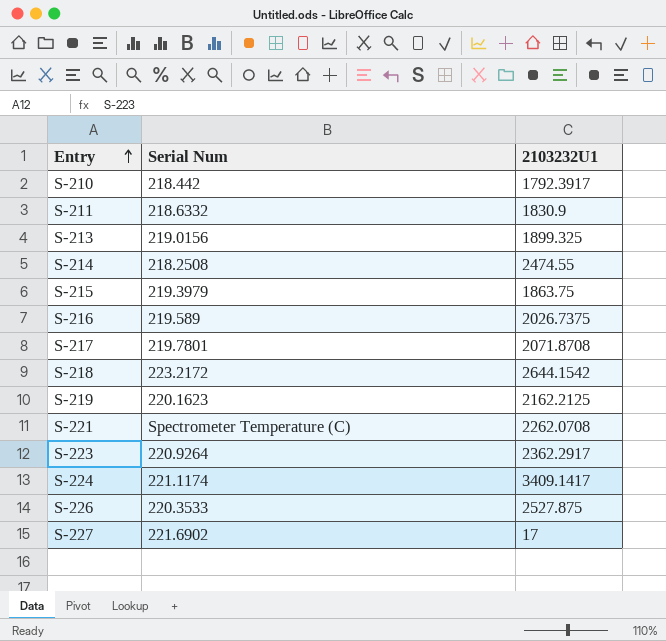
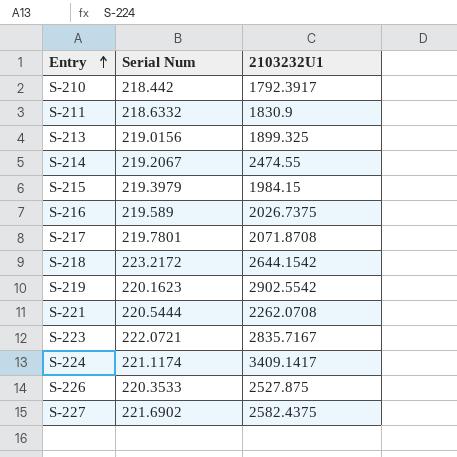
S-214 | Serial Num: 218.2508 -> 219.2067
S-215 | 2103232U1: 1863.75 -> 1984.15
S-219 | 2103232U1: 2162.2125 -> 2902.5542
S-221 | Serial Num: Spectrometer Temperature (C) -> 220.5444
S-223 | Serial Num: 220.9264 -> 222.0721
S-223 | 2103232U1: 2362.2917 -> 2835.7167
S-227 | 2103232U1: 17 -> 2582.4375

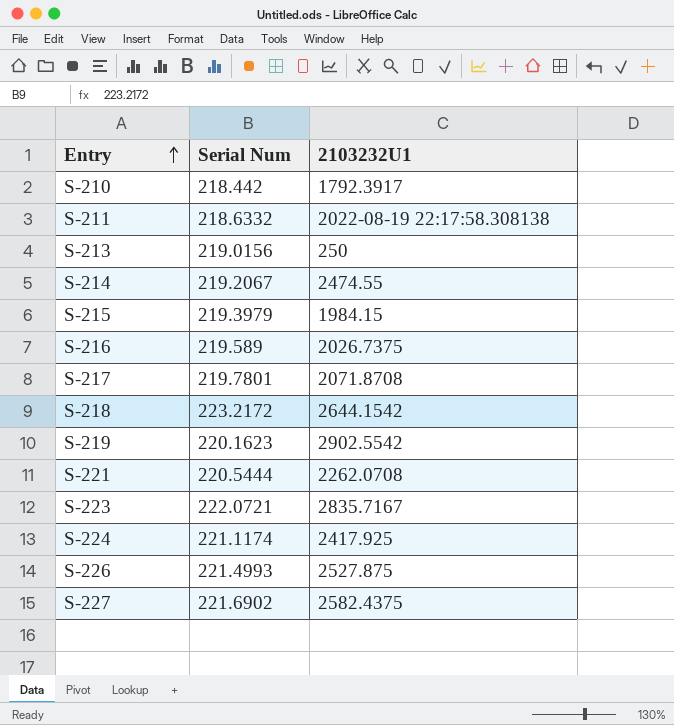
S-211 | 2103232U1: 1830.9 -> 2022-08-19 22:17:58.308138
S-213 | 2103232U1: 1899.325 -> 250
S-224 | 2103232U1: 3409.1417 -> 2417.925
S-226 | Serial Num: 220.3533 -> 221.4993

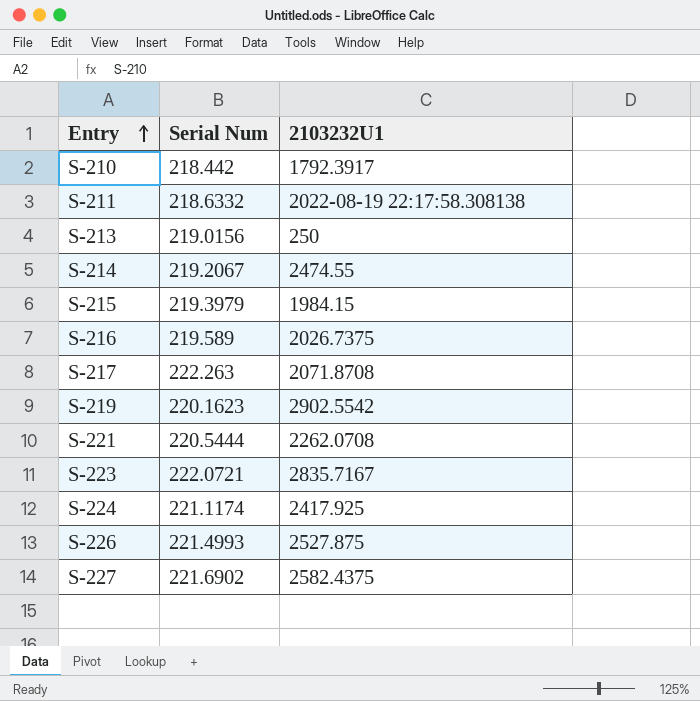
row S-218: 223.2172 | 2644.1542 -> none
S-217 | Serial Num: 219.7801 -> 222.263

